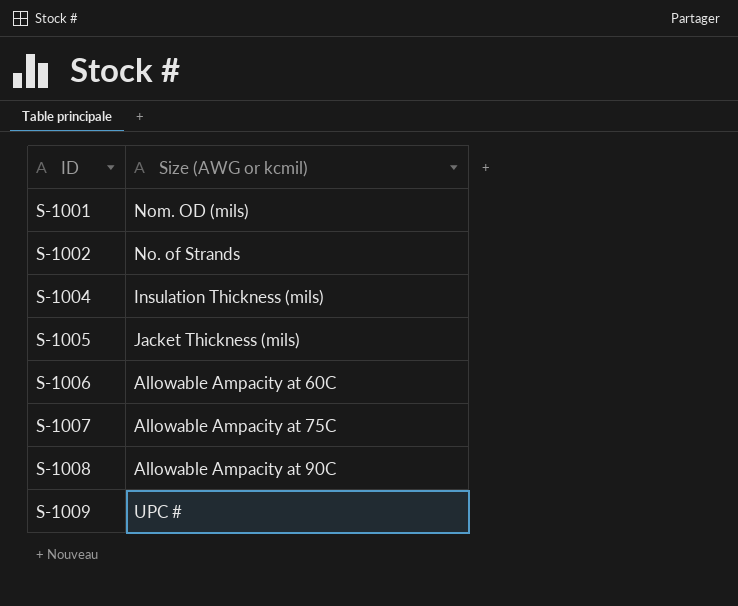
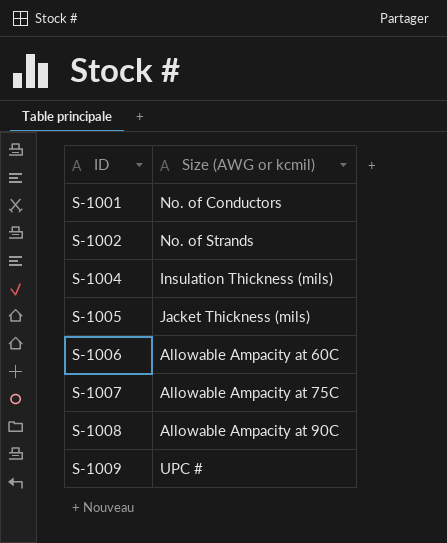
S-1001 | Size (AWG or kcmil): Nom. OD (mils) -> No. of Conductors

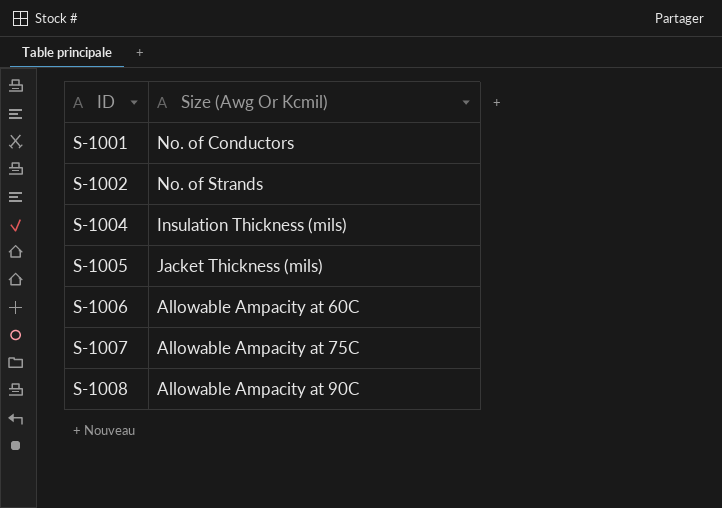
column name: Size (AWG or kcmil) -> Size (Awg Or Kcmil)
row S-1009: UPC # -> none

